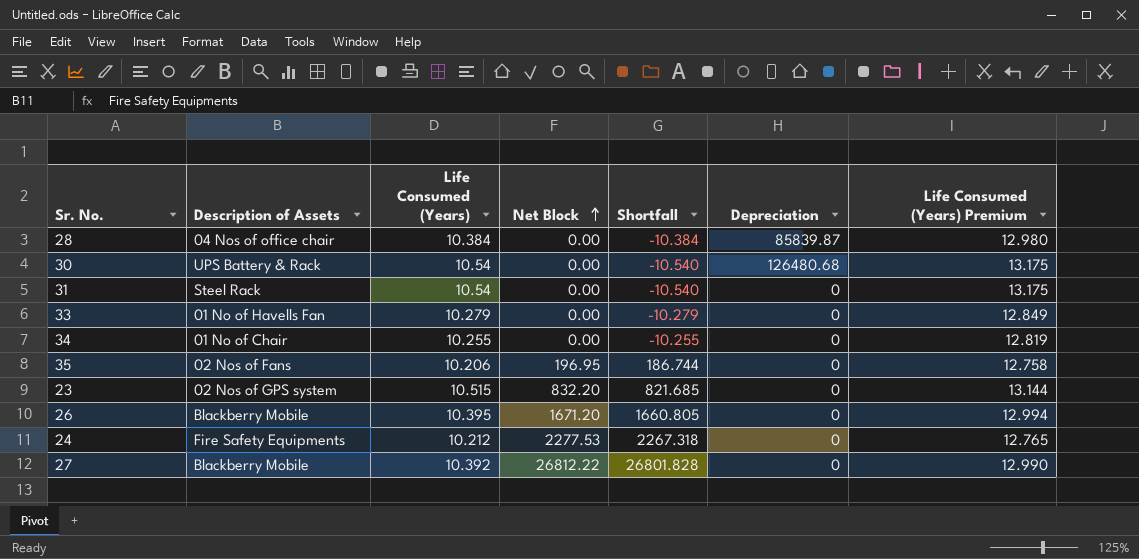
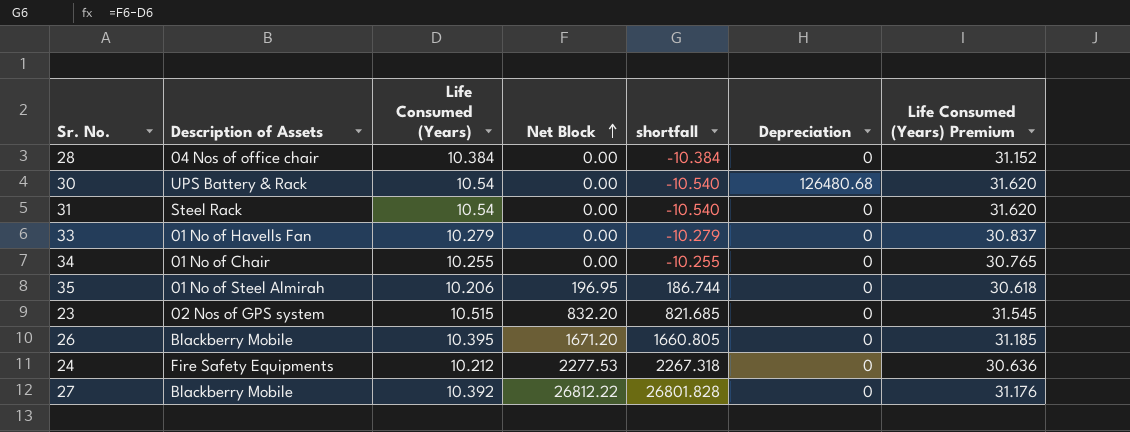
column name: Shortfall -> shortfall
column Life Consumed (Years) Premium | formula: [Life Consumed (Years)] * 1.25 -> [Life Consumed (Years)] * 3
28 | Depreciation: 85839.87 -> 0
35 | Description of Assets: 02 Nos of Fans -> 01 No of Steel Almirah

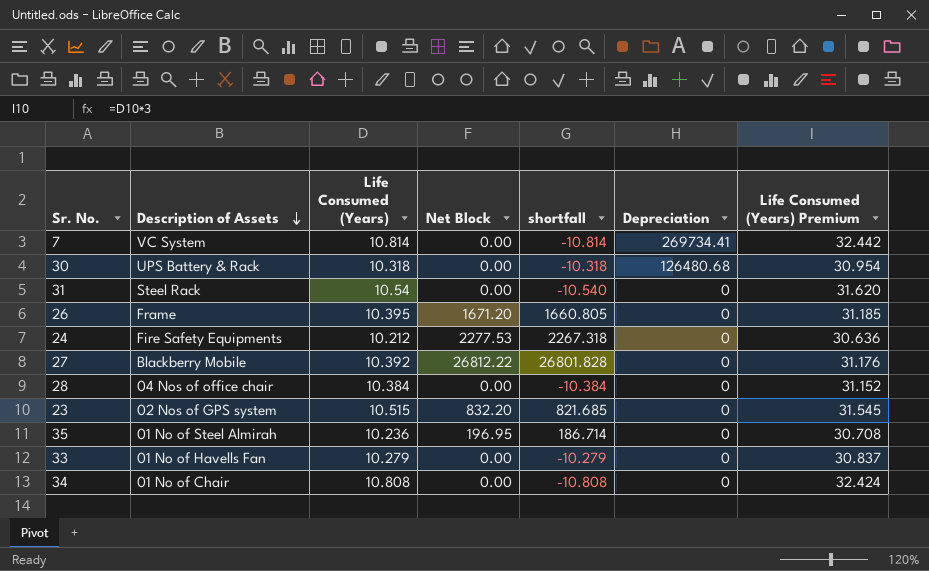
row order: Net Block ascending -> Description of Assets descending
row 7: none -> VC System | 10.814 | 0.00 | -10.814 | 269734.41 | 32.442
30 | Life Consumed (Years): 10.54 -> 10.318
30 | shortfall: -10.540 -> -10.318
30 | Life Consumed (Years) Premium: 31.620 -> 30.954
26 | Description of Assets: Blackberry Mobile -> Frame
35 | Life Consumed (Years): 10.206 -> 10.236
35 | shortfall: 186.744 -> 186.714
35 | Life Consumed (Years) Premium: 30.618 -> 30.708
34 | Life Consumed (Years): 10.255 -> 10.808
34 | shortfall: -10.255 -> -10.808
34 | Life Consumed (Years) Premium: 30.765 -> 32.424

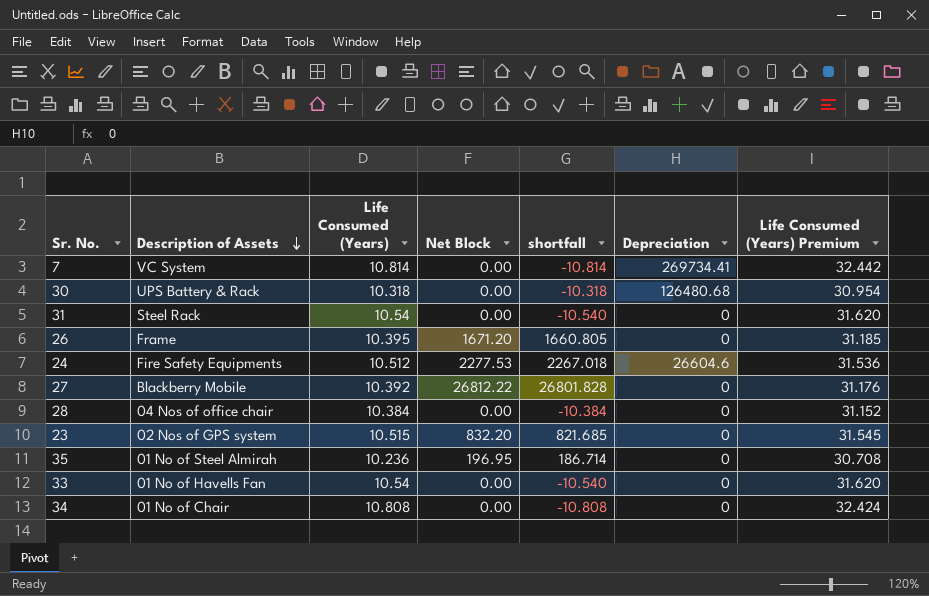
24 | Life Consumed (Years): 10.212 -> 10.512
24 | shortfall: 2267.318 -> 2267.018
24 | Depreciation: 0 -> 26604.6
24 | Life Consumed (Years) Premium: 30.636 -> 31.536
33 | Life Consumed (Years): 10.279 -> 10.54
33 | shortfall: -10.279 -> -10.540
33 | Life Consumed (Years) Premium: 30.837 -> 31.620

